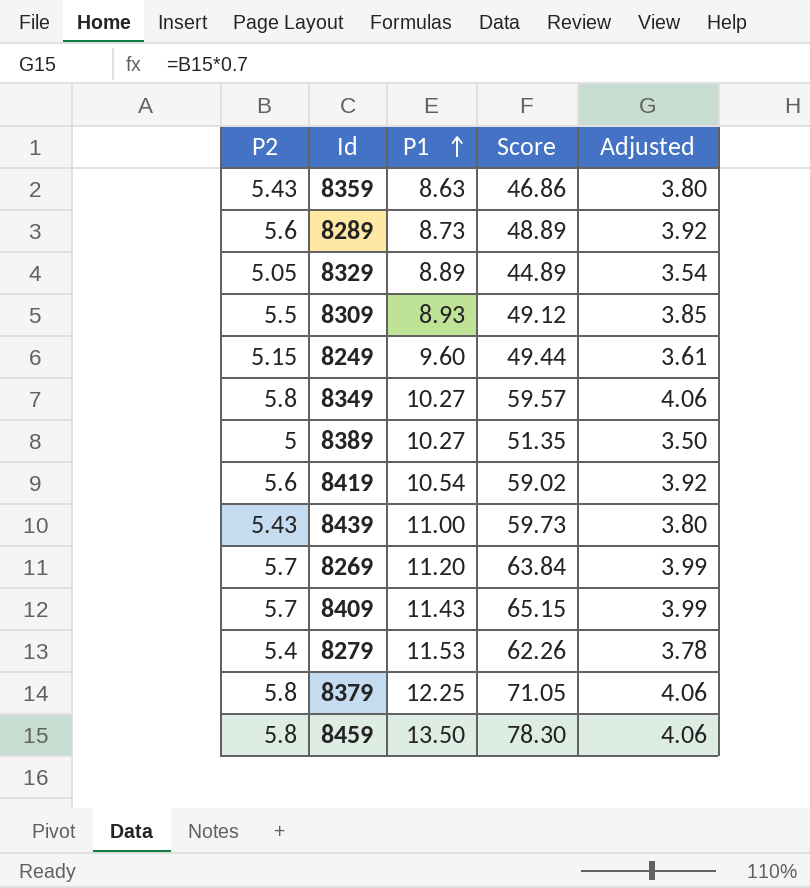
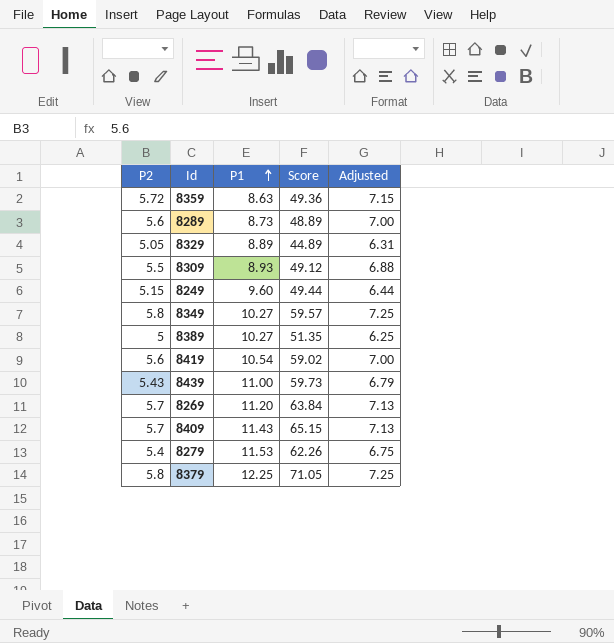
column Adjusted | formula: [P2] * 0.7 -> [P2] * 1.25
row 8459: 5.8 | 13.50 | 78.30 | 4.06 -> none
8359 | P2: 5.43 -> 5.72
8359 | Score: 46.86 -> 49.36

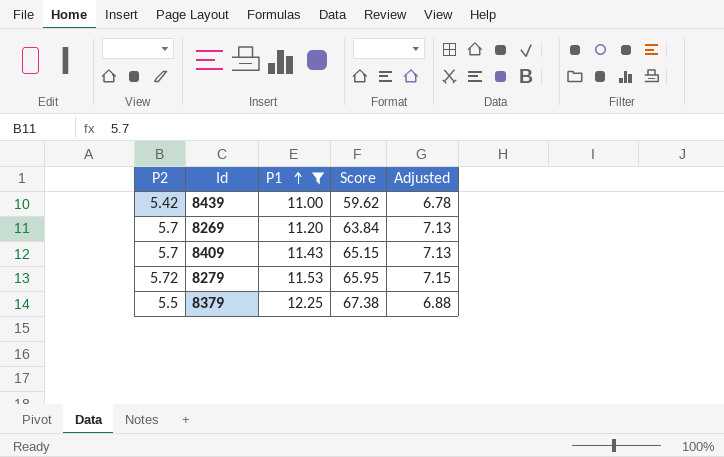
filter: none -> P1 >= 11.00
8439 | P2: 5.43 -> 5.42
8439 | Score: 59.73 -> 59.62
8439 | Adjusted: 6.79 -> 6.78
8279 | P2: 5.4 -> 5.72
8279 | Score: 62.26 -> 65.95
8279 | Adjusted: 6.75 -> 7.15
8379 | P2: 5.8 -> 5.5
8379 | Score: 71.05 -> 67.38
8379 | Adjusted: 7.25 -> 6.88

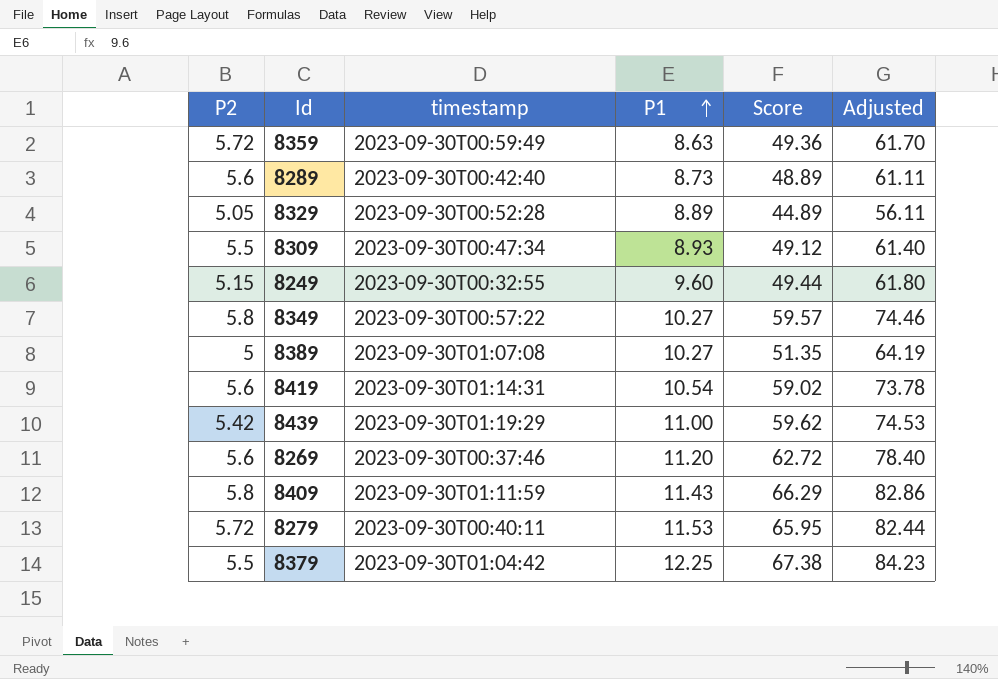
filter: P1 >= 11.00 -> none
column timestamp | position: none -> 3
column Adjusted | formula: [P2] * 1.25 -> [Score] * 1.25
8269 | P2: 5.7 -> 5.6
8269 | Score: 63.84 -> 62.72
8409 | P2: 5.7 -> 5.8
8409 | Score: 65.15 -> 66.29

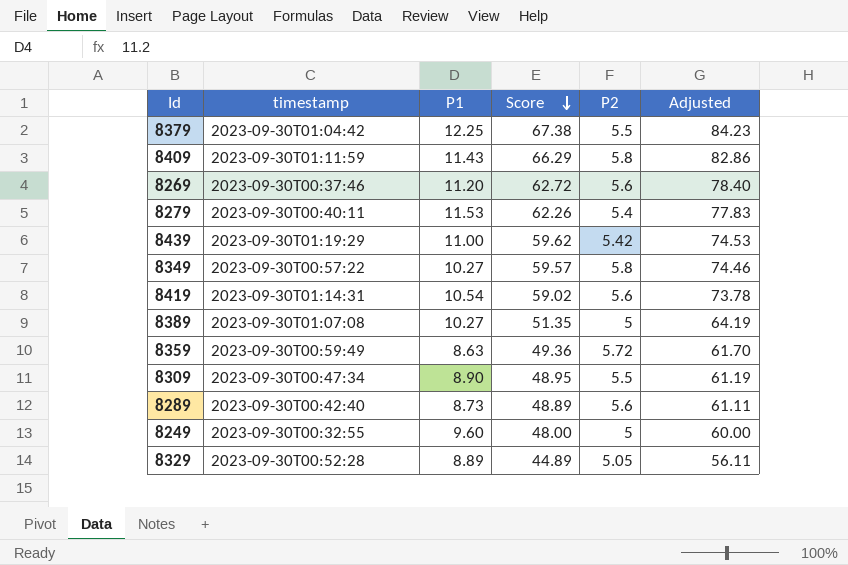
row order: P1 ascending -> Score descending
column P2 | position: 1 -> 5
8279 | Score: 65.95 -> 62.26
8279 | P2: 5.72 -> 5.4
8279 | Adjusted: 82.44 -> 77.83
8309 | P1: 8.93 -> 8.90
8309 | Score: 49.12 -> 48.95
8309 | Adjusted: 61.40 -> 61.19
8249 | Score: 49.44 -> 48.00
8249 | P2: 5.15 -> 5
8249 | Adjusted: 61.80 -> 60.00

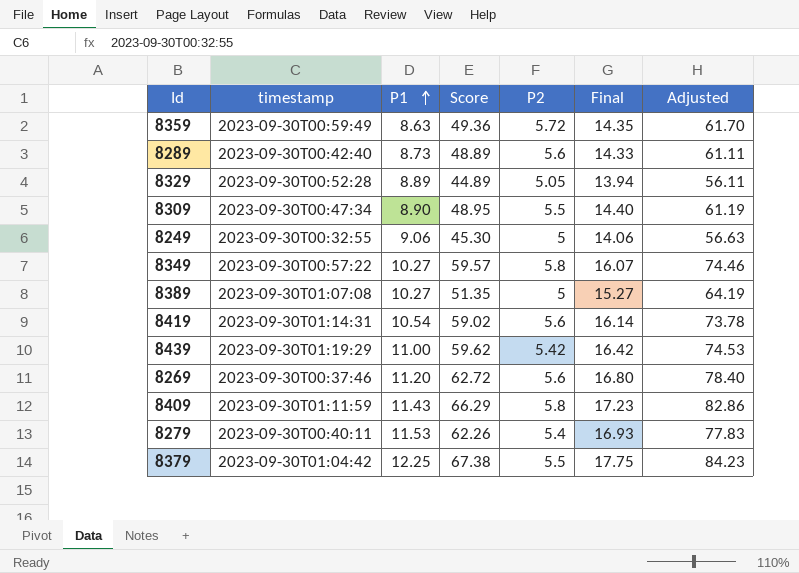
row order: Score descending -> P1 ascending
column Final | formula: none -> [P1] + [P2]
8249 | P1: 9.60 -> 9.06
8249 | Score: 48.00 -> 45.30
8249 | Adjusted: 60.00 -> 56.63

